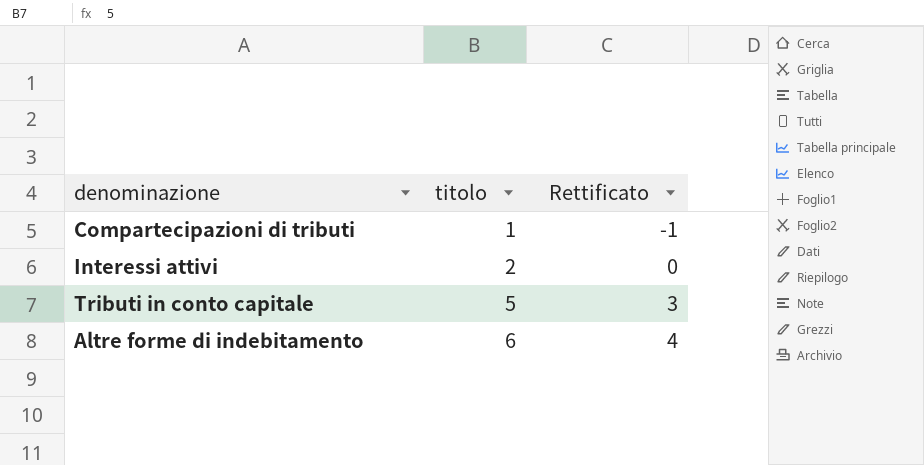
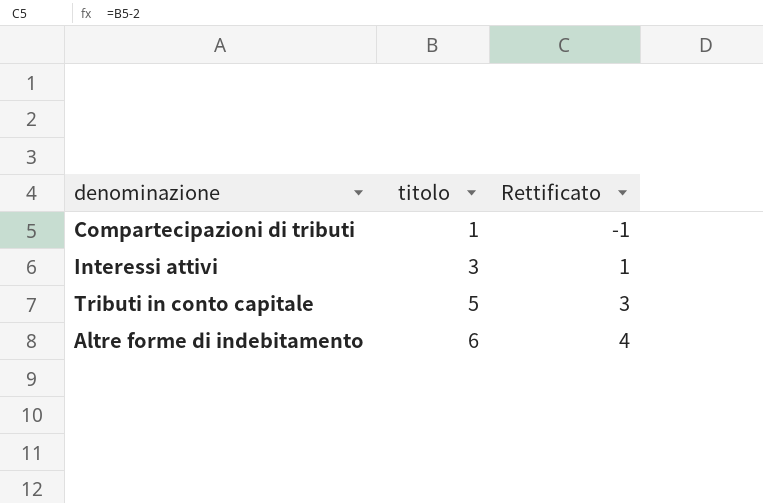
Interessi attivi | titolo: 2 -> 3
Interessi attivi | Rettificato: 0 -> 1

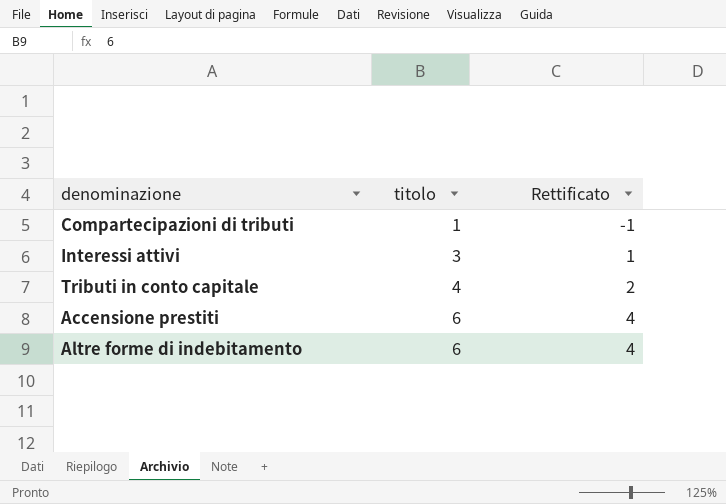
Tributi in conto capitale | titolo: 5 -> 4
Tributi in conto capitale | Rettificato: 3 -> 2
row Accensione prestiti: none -> 6 | 4

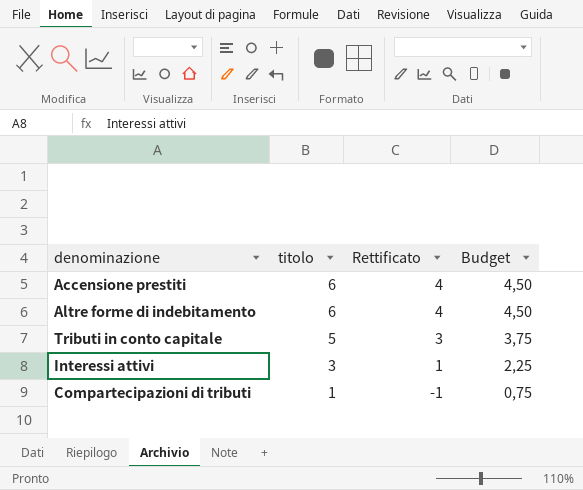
row order: titolo ascending -> titolo descending
column Budget | formula: none -> [titolo] * 0,75
Tributi in conto capitale | titolo: 4 -> 5
Tributi in conto capitale | Rettificato: 2 -> 3

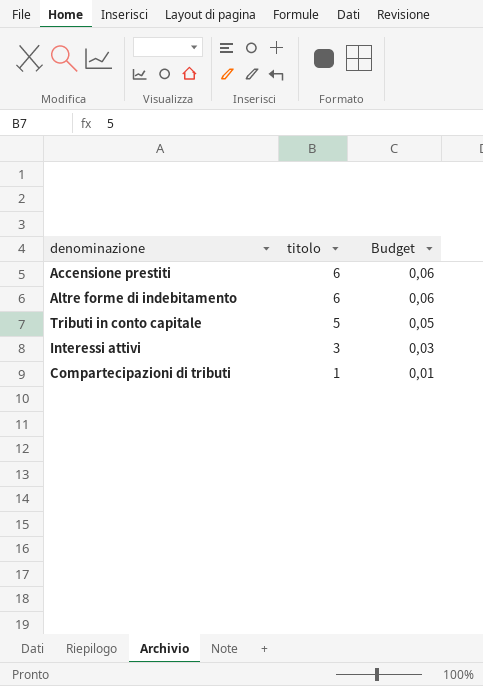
column Rettificato | formula: [titolo] - 2 -> none
column Budget | formula: [titolo] * 0,75 -> [titolo] * 0,01

